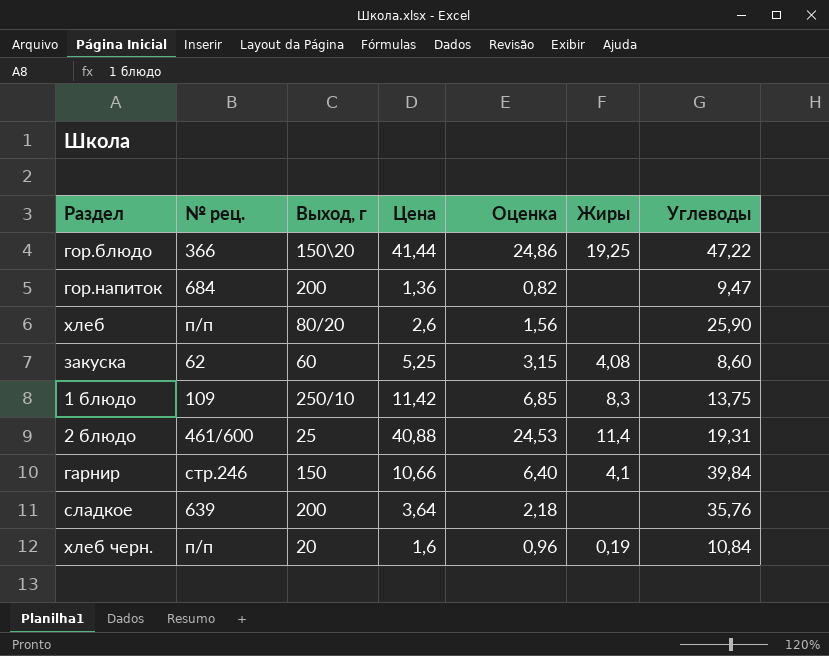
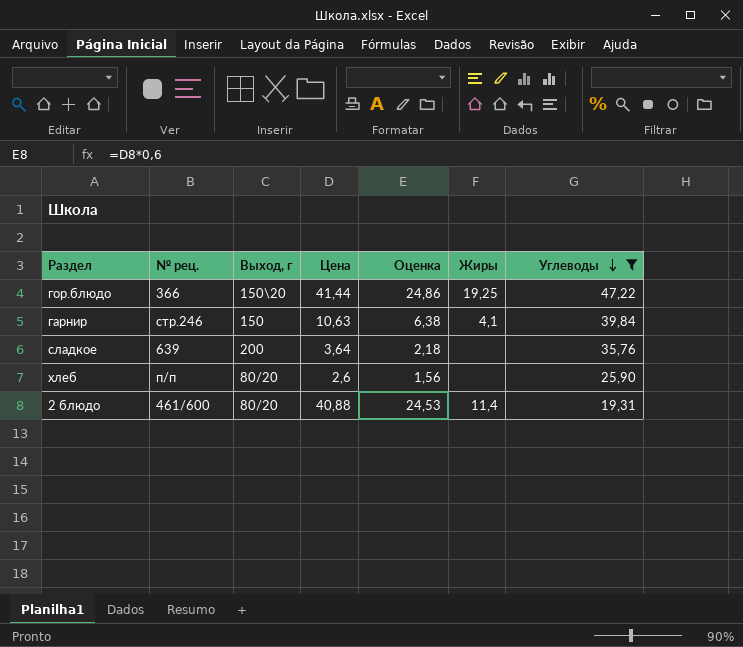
filter: none -> Углеводы >= 19,31
row order: none -> Углеводы descending
гарнир | Цена: 10,66 -> 10,63
гарнир | Оценка: 6,40 -> 6,38
2 блюдо | Выход, г: 25 -> 80/20

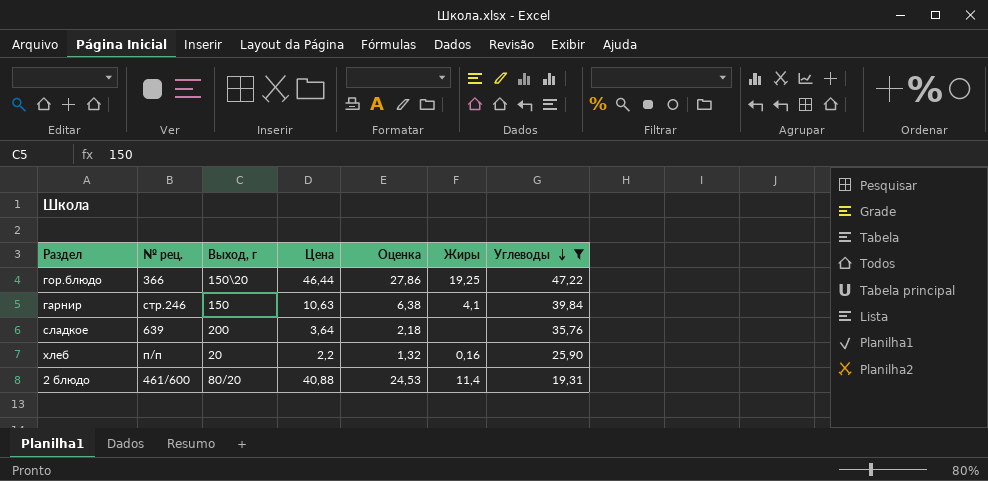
гор.блюдо | Цена: 41,44 -> 46,44
гор.блюдо | Оценка: 24,86 -> 27,86
хлеб | Выход, г: 80/20 -> 20
хлеб | Цена: 2,6 -> 2,2
хлеб | Оценка: 1,56 -> 1,32
хлеб | Жиры: none -> 0,16

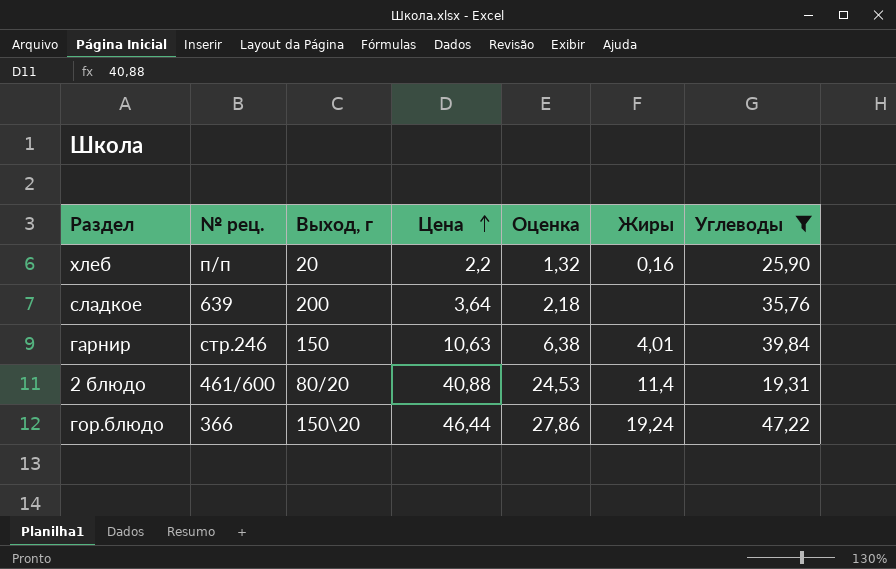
row order: Углеводы descending -> Цена ascending
гарнир | Жиры: 4,1 -> 4,01
гор.блюдо | Жиры: 19,25 -> 19,24

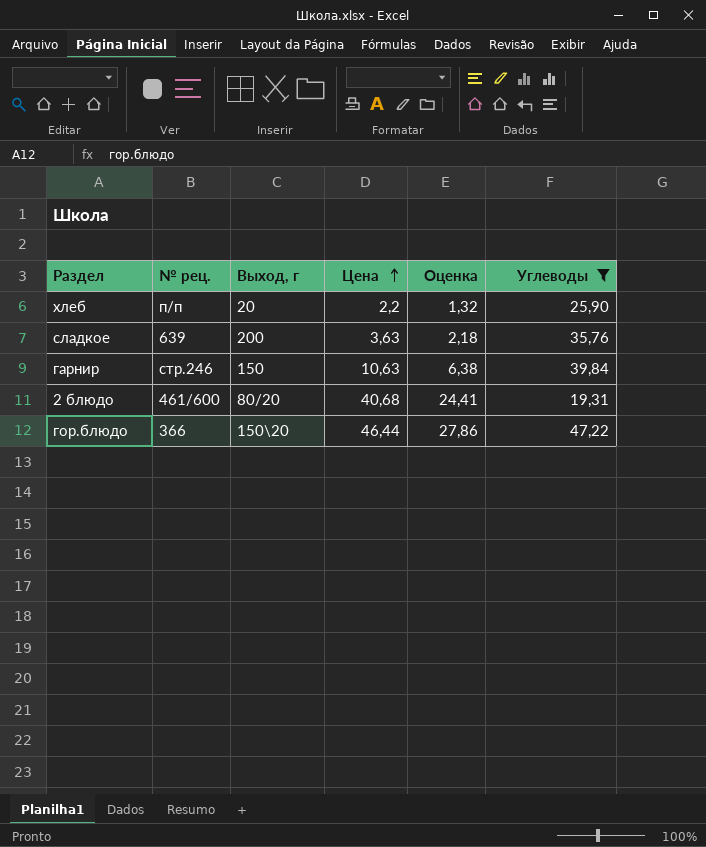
column Жиры | position: 6 -> none
сладкое | Цена: 3,64 -> 3,63
2 блюдо | Цена: 40,88 -> 40,68
2 блюдо | Оценка: 24,53 -> 24,41

